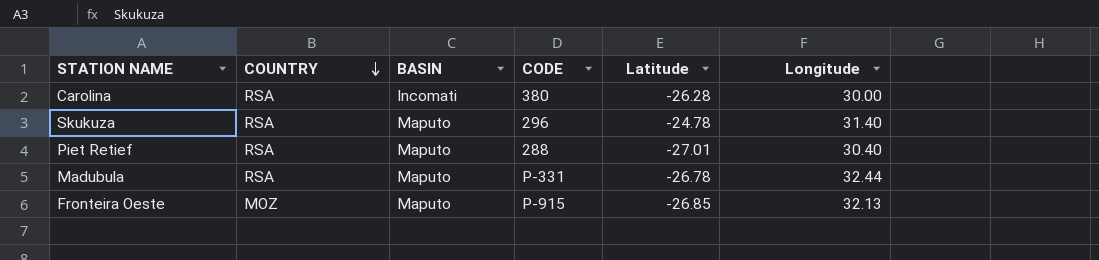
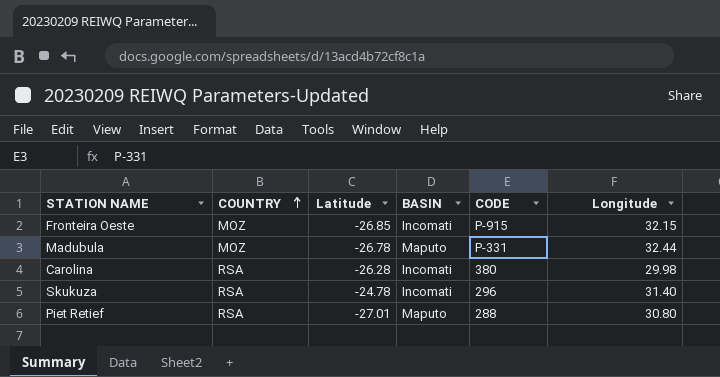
row order: COUNTRY descending -> COUNTRY ascending
column Latitude | position: 5 -> 3
Fronteira Oeste | BASIN: Maputo -> Incomati
Fronteira Oeste | Longitude: 32.13 -> 32.15
Madubula | COUNTRY: RSA -> MOZ
Carolina | Longitude: 30.00 -> 29.98
Skukuza | BASIN: Maputo -> Incomati
Piet Retief | Longitude: 30.40 -> 30.80

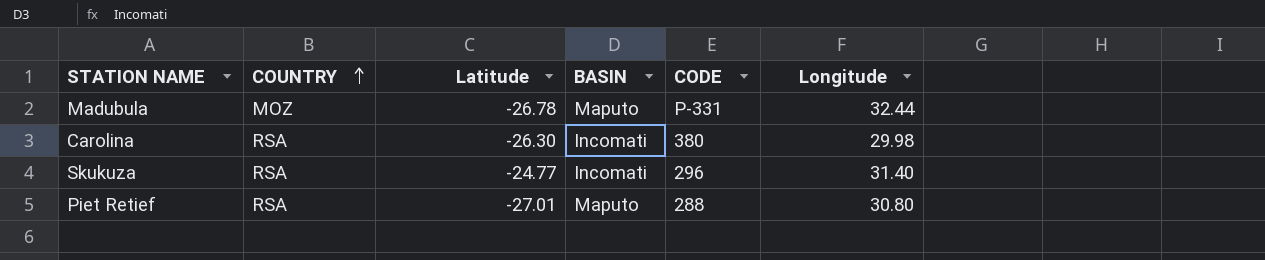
row Fronteira Oeste: MOZ | -26.85 | Incomati | P-915 | 32.15 -> none
Carolina | Latitude: -26.28 -> -26.30
Skukuza | Latitude: -24.78 -> -24.77

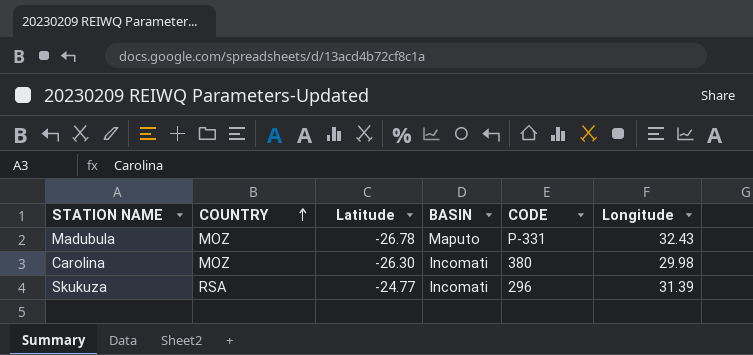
row Piet Retief: RSA | -27.01 | Maputo | 288 | 30.80 -> none
Madubula | Longitude: 32.44 -> 32.43
Carolina | COUNTRY: RSA -> MOZ
Skukuza | Longitude: 31.40 -> 31.39

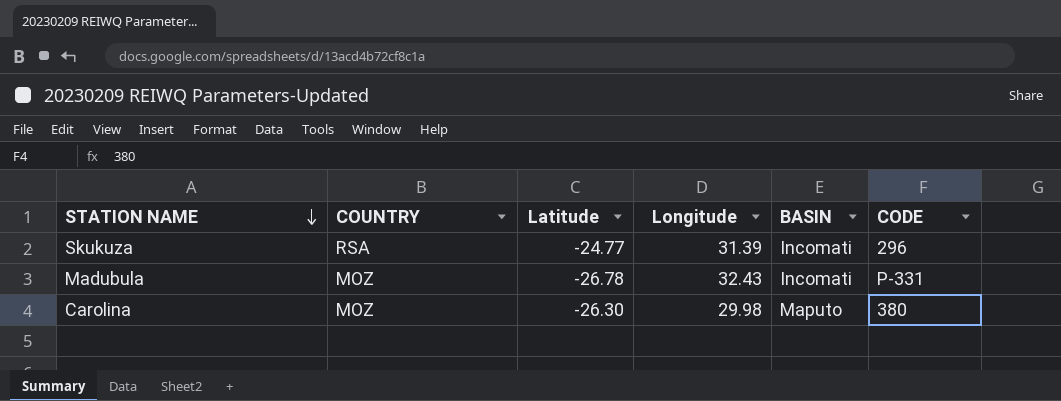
row order: COUNTRY ascending -> STATION NAME descending
column Longitude | position: 6 -> 4
Madubula | BASIN: Maputo -> Incomati
Carolina | BASIN: Incomati -> Maputo

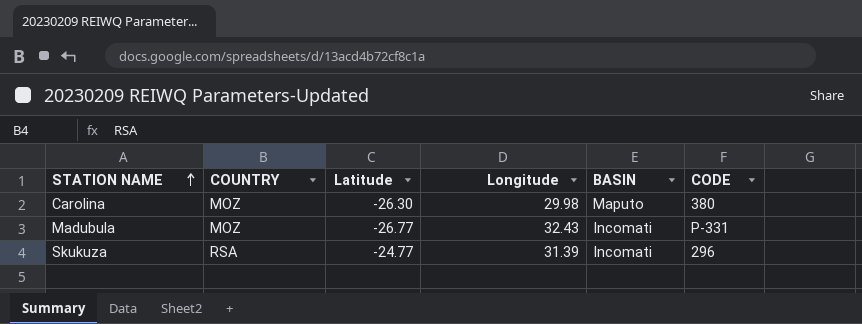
row order: STATION NAME descending -> STATION NAME ascending
Madubula | Latitude: -26.78 -> -26.77

